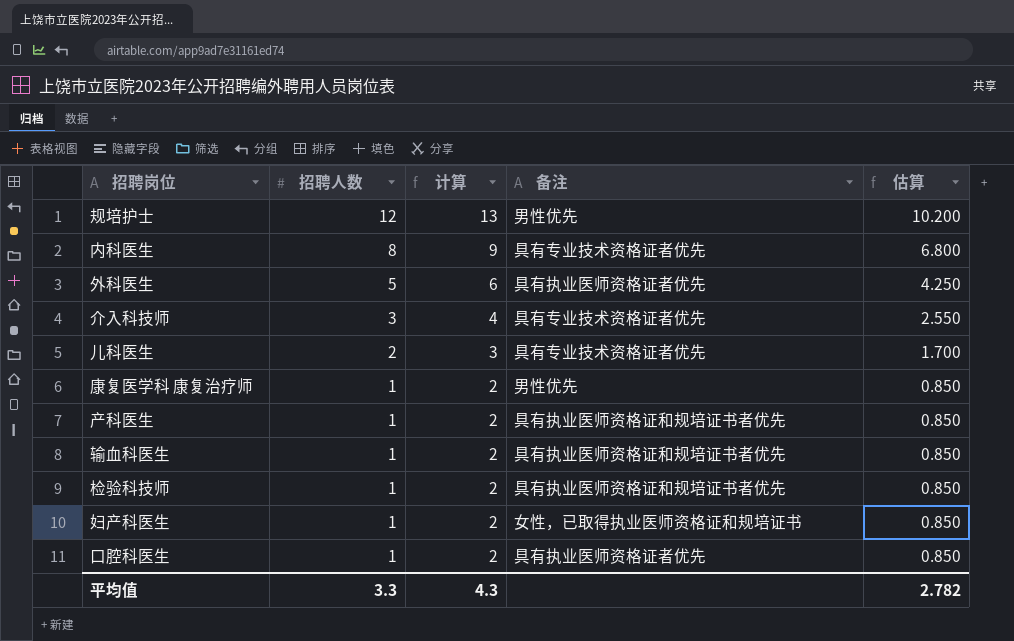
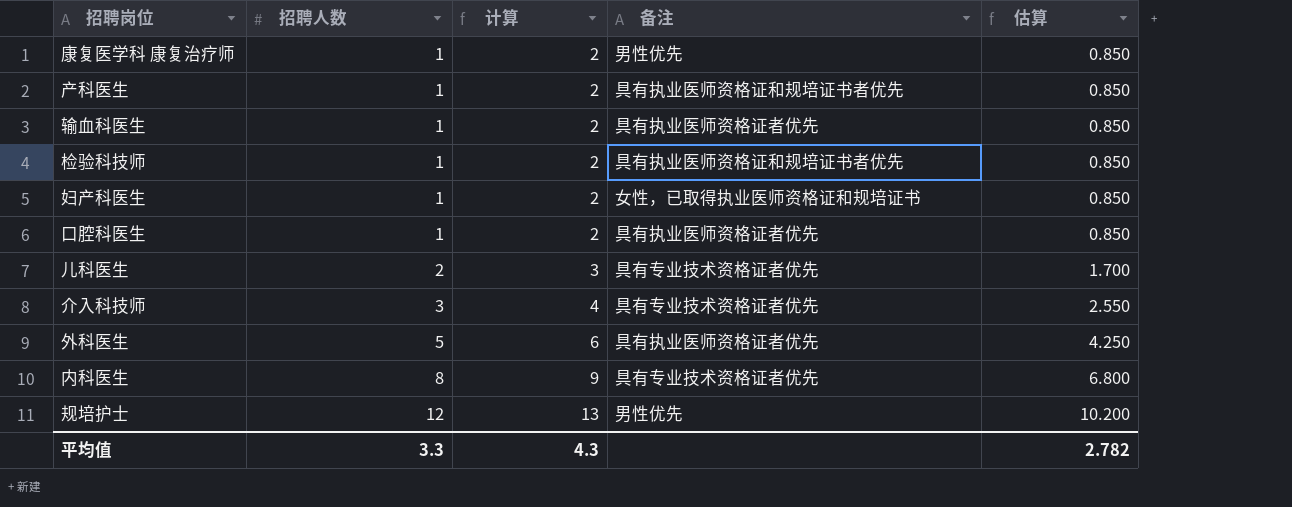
row order: 招聘人数 descending -> 招聘人数 ascending
输血科医生 | 备注: 具有执业医师资格证和规培证书者优先 -> 具有执业医师资格证者优先

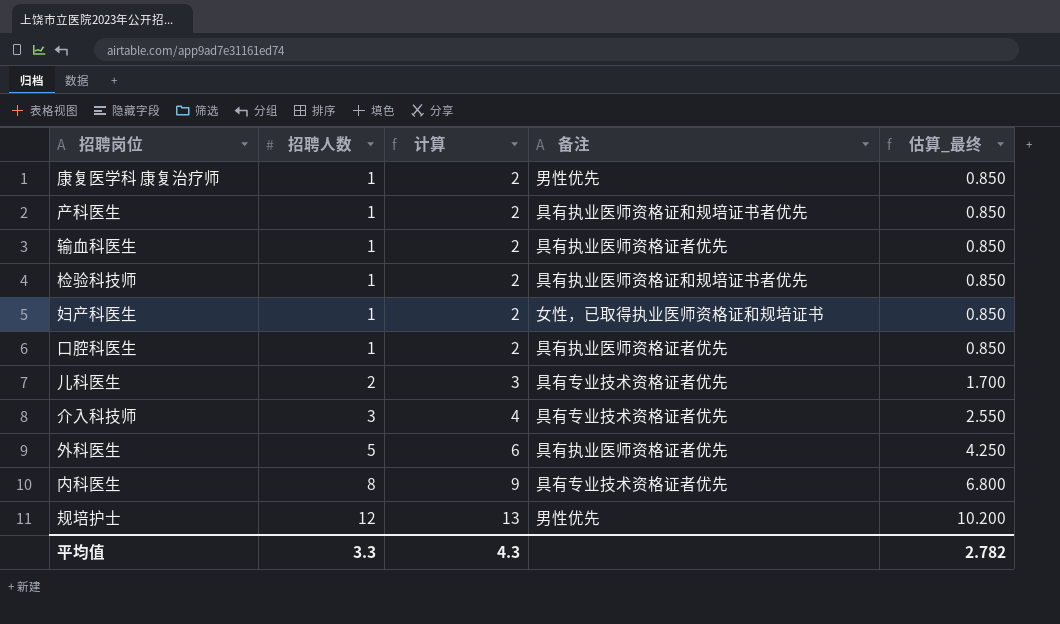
column name: 估算 -> 估算_最终

